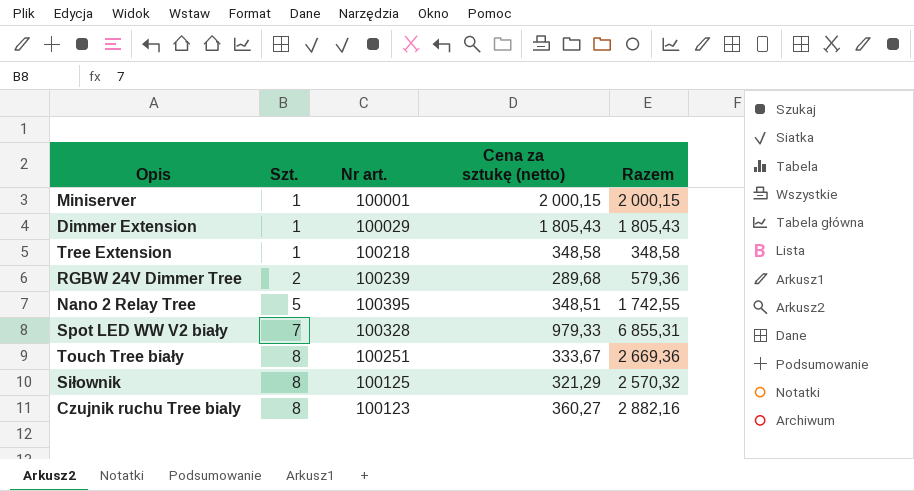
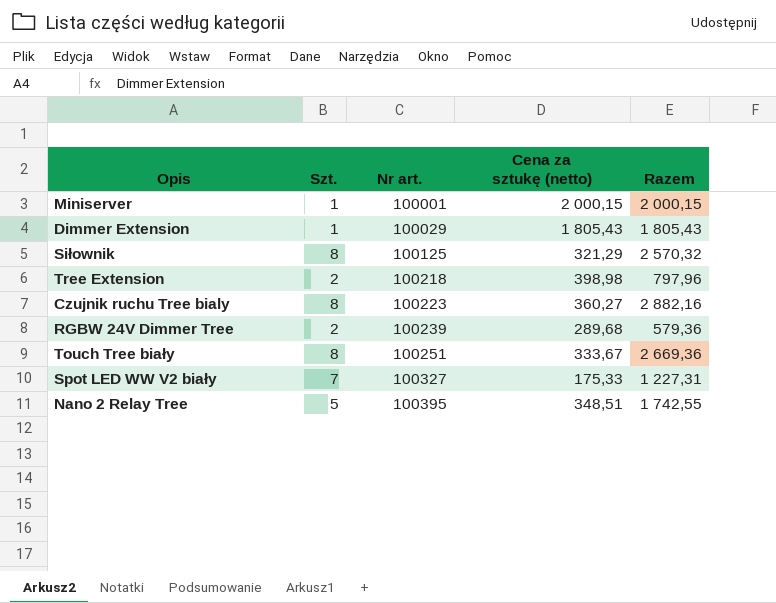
row order: Szt. ascending -> Nr art. ascending
Tree Extension | Szt.: 1 -> 2
Tree Extension | Cena za sztukę (netto): 348,58 -> 398,98
Tree Extension | Razem: 348,58 -> 797,96
Czujnik ruchu Tree bialy | Nr art.: 100123 -> 100223
Spot LED WW V2 biały | Nr art.: 100328 -> 100327
Spot LED WW V2 biały | Cena za sztukę (netto): 979,33 -> 175,33
Spot LED WW V2 biały | Razem: 6 855,31 -> 1 227,31

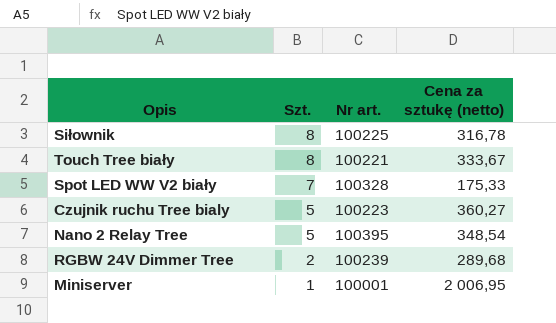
row order: Nr art. ascending -> Szt. descending
column Razem | formula: [Szt.] * [Cena za sztukę (netto)] -> none
row Dimmer Extension: 1 | 100029 | 1 805,43 | 1 805,43 -> none
row Tree Extension: 2 | 100218 | 398,98 | 797,96 -> none
Siłownik | Nr art.: 100125 -> 100225
Siłownik | Cena za sztukę (netto): 321,29 -> 316,78
Touch Tree biały | Nr art.: 100251 -> 100221
Spot LED WW V2 biały | Nr art.: 100327 -> 100328
Czujnik ruchu Tree bialy | Szt.: 8 -> 5
Nano 2 Relay Tree | Cena za sztukę (netto): 348,51 -> 348,54
Miniserver | Cena za sztukę (netto): 2 000,15 -> 2 006,95

